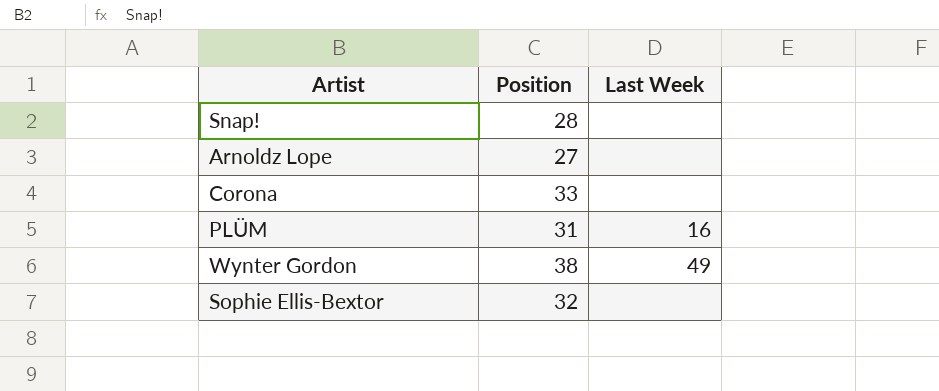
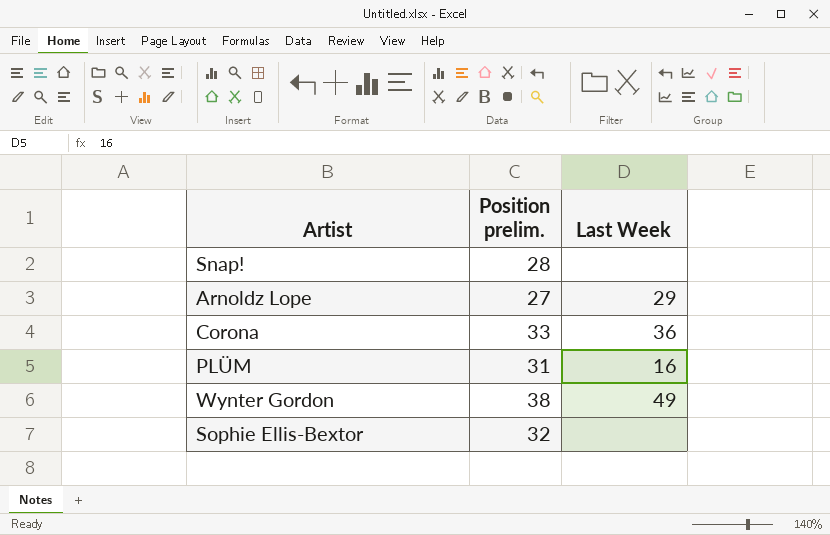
column name: Position -> Position prelim.
Arnoldz Lope | Last Week: none -> 29
Corona | Last Week: none -> 36

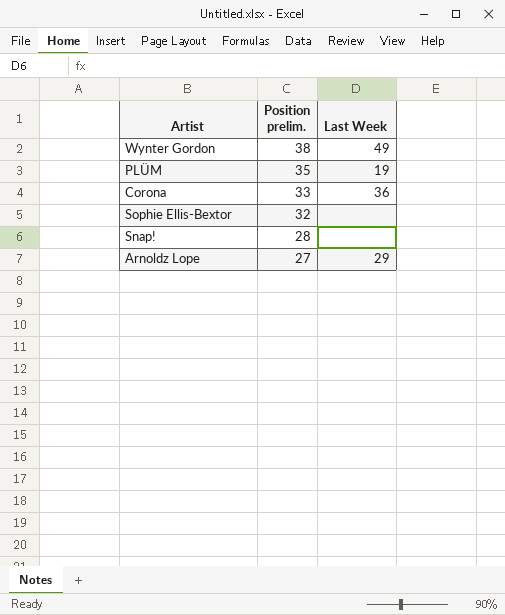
row order: none -> Position prelim. descending
PLÜM | Position prelim.: 31 -> 35
PLÜM | Last Week: 16 -> 19

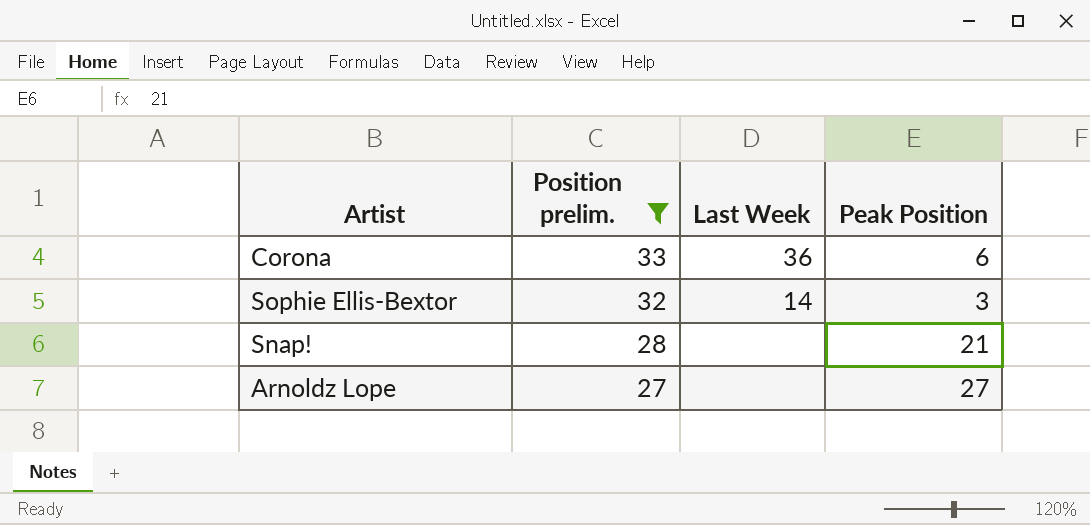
filter: none -> Position prelim. <= 33
column Peak Position | position: none -> 4
Sophie Ellis-Bextor | Last Week: none -> 14
Arnoldz Lope | Last Week: 29 -> none

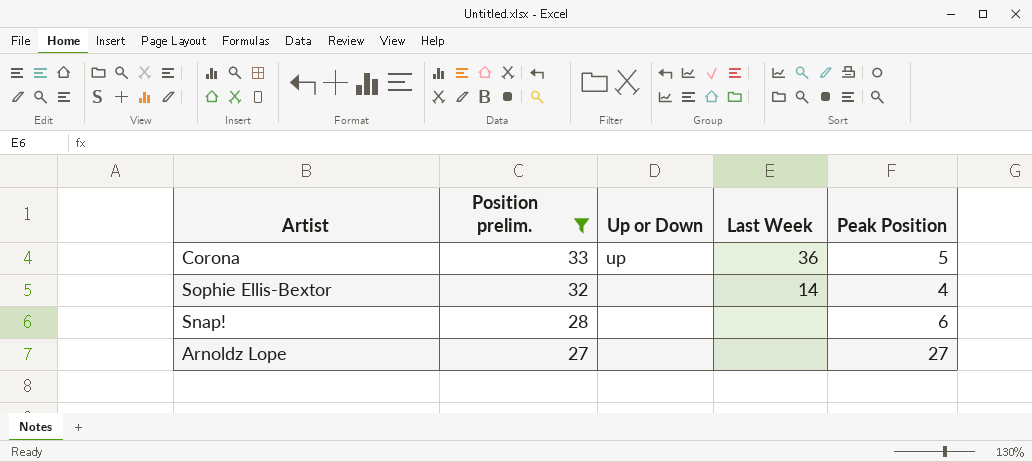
column Up or Down | position: none -> 3
Corona | Peak Position: 6 -> 5
Sophie Ellis-Bextor | Peak Position: 3 -> 4
Snap! | Peak Position: 21 -> 6

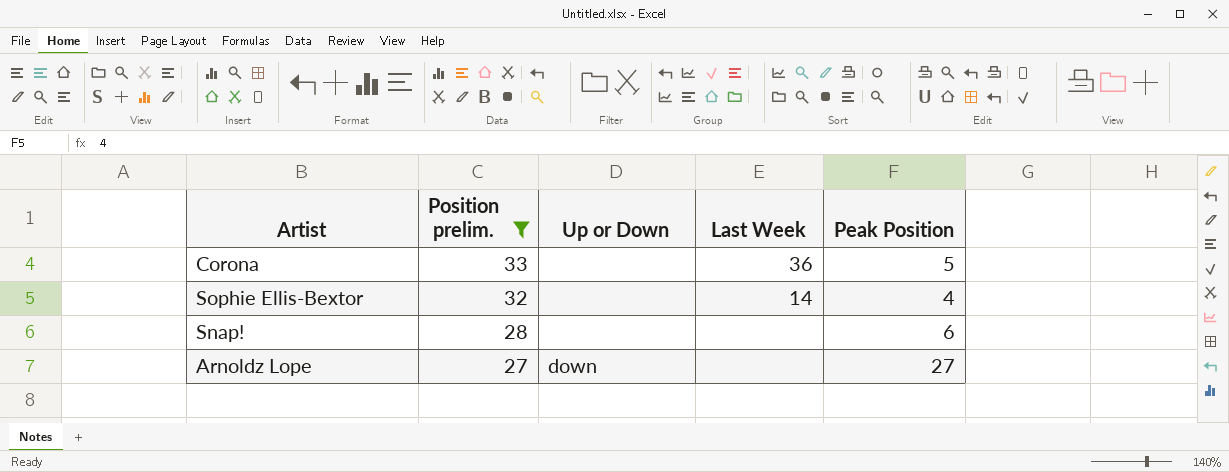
Corona | Up or Down: up -> none
Arnoldz Lope | Up or Down: none -> down

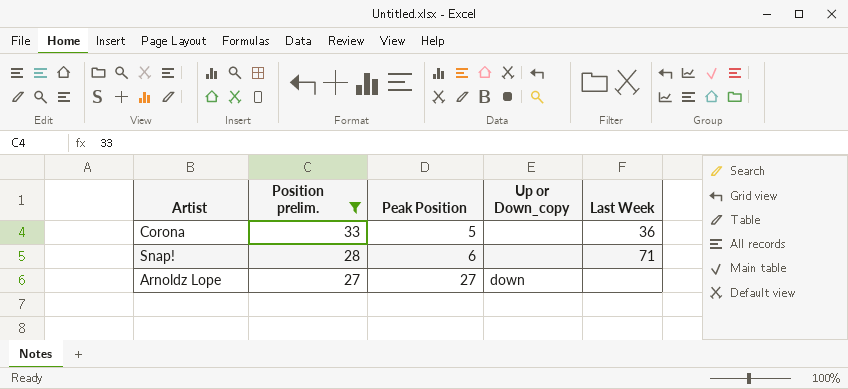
column Peak Position | position: 5 -> 3
column name: Up or Down -> Up or Down_copy
row Sophie Ellis-Bextor: 32 | none | 14 | 4 -> none
Snap! | Last Week: none -> 71

